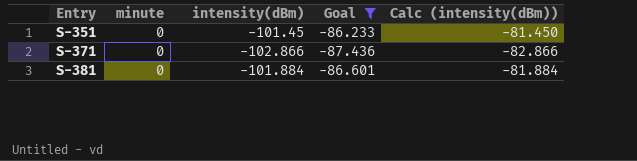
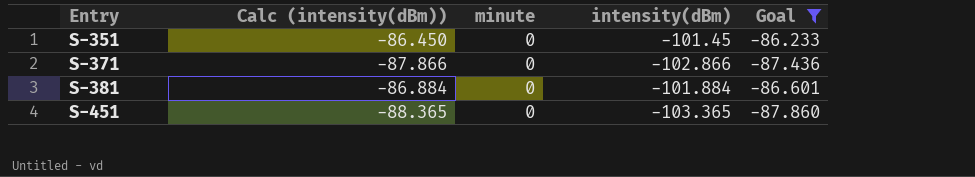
column Calc (intensity(dBm)) | formula: [intensity(dBm)] + 20 -> [intensity(dBm)] + 15
column Calc (intensity(dBm)) | position: 5 -> 2
row S-451: none -> -88.365 | 0 | -103.365 | -87.860

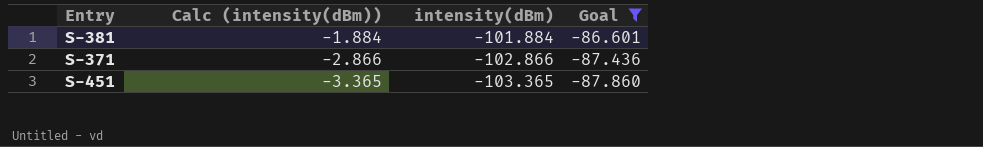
row order: Entry ascending -> Calc (intensity(dBm)) descending
column minute | position: 3 -> none
column Calc (intensity(dBm)) | formula: [intensity(dBm)] + 15 -> [intensity(dBm)] + 100
row S-351: -86.450 | 0 | -101.45 | -86.233 -> none

